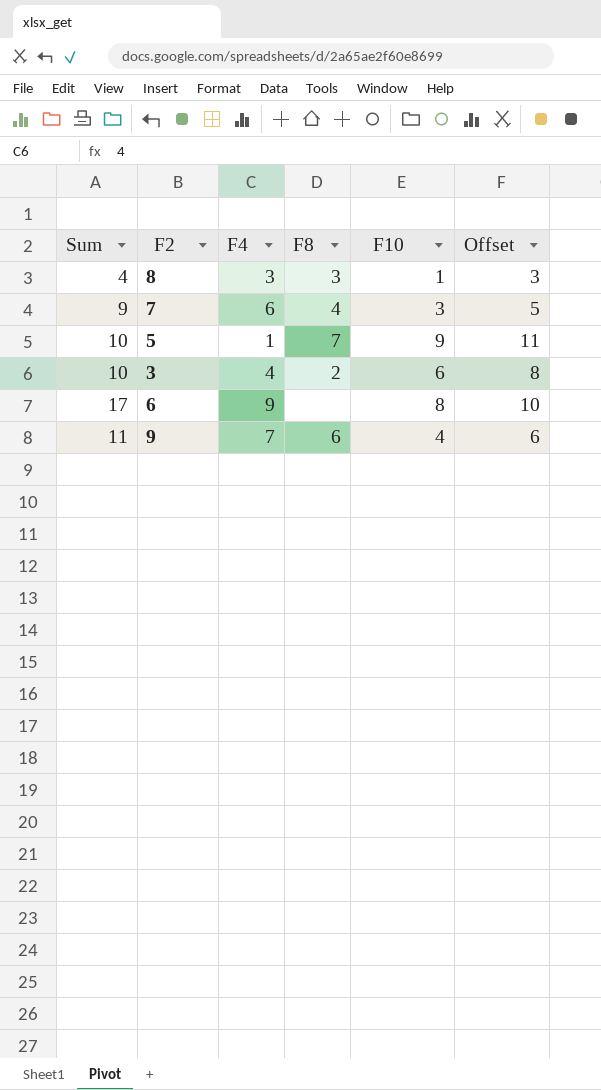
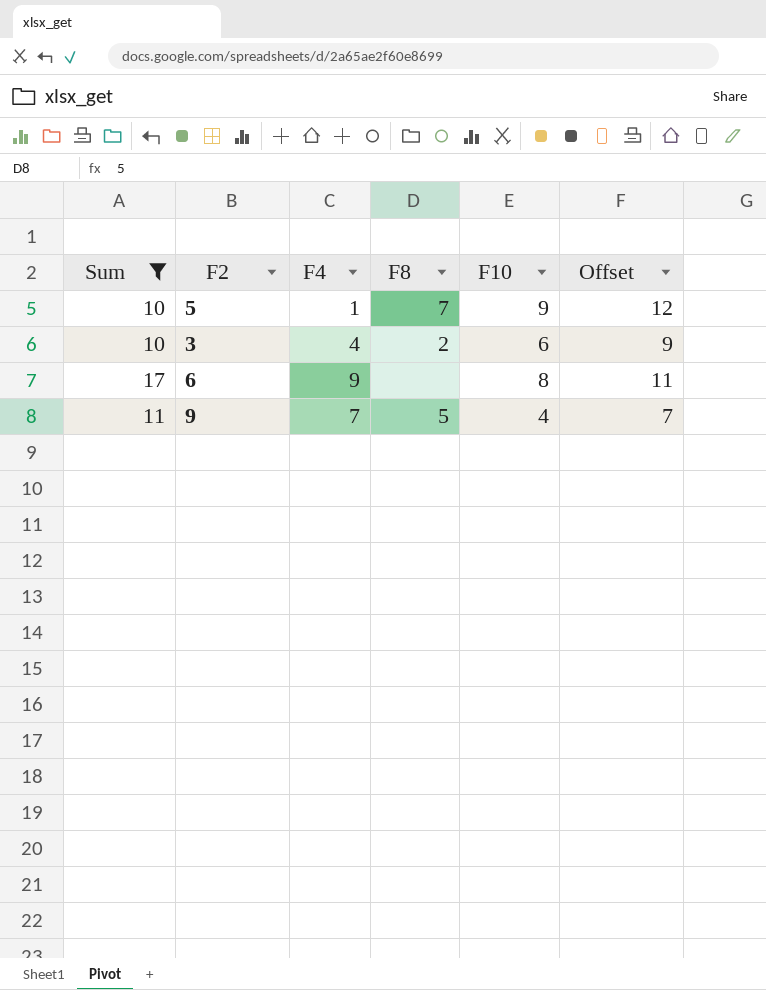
filter: none -> Sum >= 10
column Offset | formula: [F10] + 2 -> [F10] + 3
9 | F8: 6 -> 5

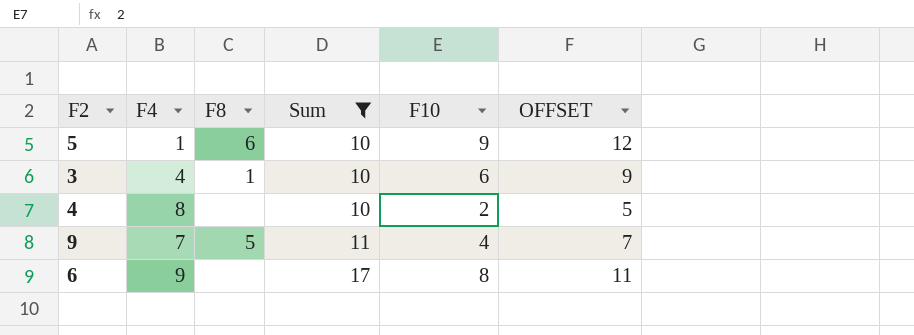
row order: none -> Sum ascending
column Sum | position: 1 -> 4
column name: Offset -> OFFSET
5 | F8: 7 -> 6
3 | F8: 2 -> 1
row 4: none -> 8 | none | 10 | 2 | 5

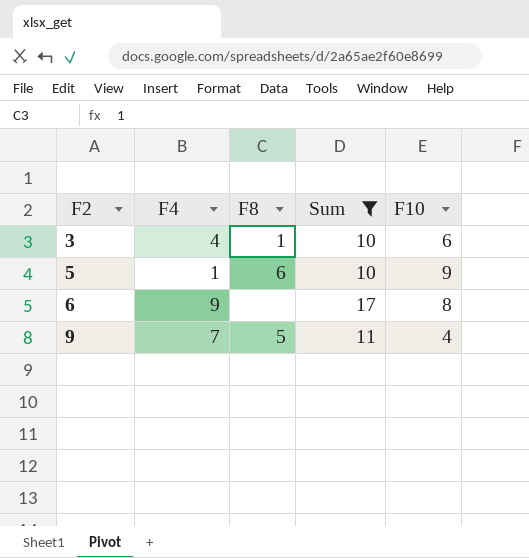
row order: Sum ascending -> F2 ascending
column OFFSET | formula: [F10] + 3 -> none
row 4: 8 | none | 10 | 2 | 5 -> none

